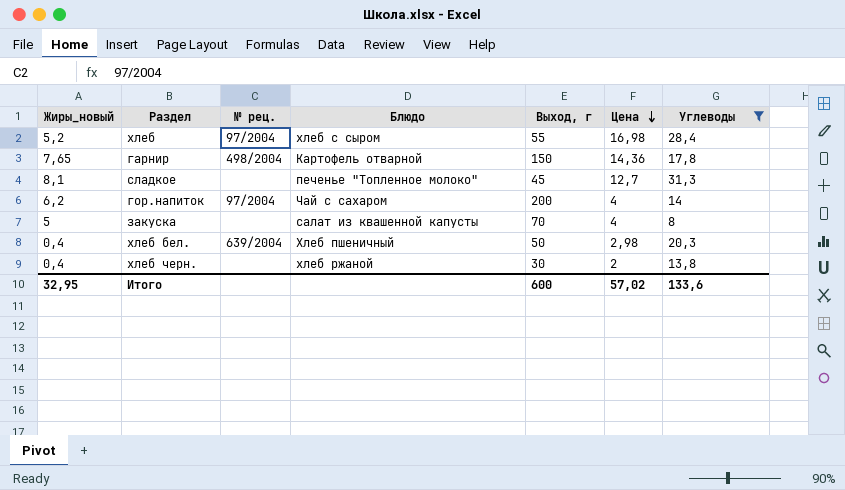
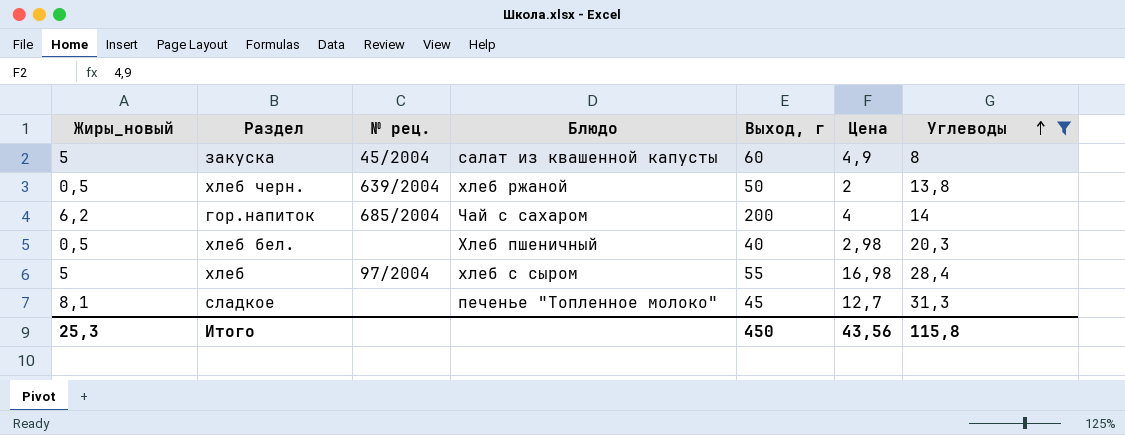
row order: Цена descending -> Углеводы ascending
row гарнир: 7,65 | 498/2004 | Картофель отварной | 150 | 14,36 | 17,8 -> none
закуска | № рец.: none -> 45/2004
закуска | Выход, г: 70 -> 60
закуска | Цена: 4 -> 4,9
хлеб черн. | Жиры_новый: 0,4 -> 0,5
хлеб черн. | № рец.: none -> 639/2004
хлеб черн. | Выход, г: 30 -> 50
гор.напиток | № рец.: 97/2004 -> 685/2004
хлеб бел. | Жиры_новый: 0,4 -> 0,5
хлеб бел. | № рец.: 639/2004 -> none
хлеб бел. | Выход, г: 50 -> 40
хлеб | Жиры_новый: 5,2 -> 5
Итого | Жиры_новый: 32,95 -> 25,3
Итого | Выход, г: 600 -> 450
Итого | Цена: 57,02 -> 43,56
Итого | Углеводы: 133,6 -> 115,8

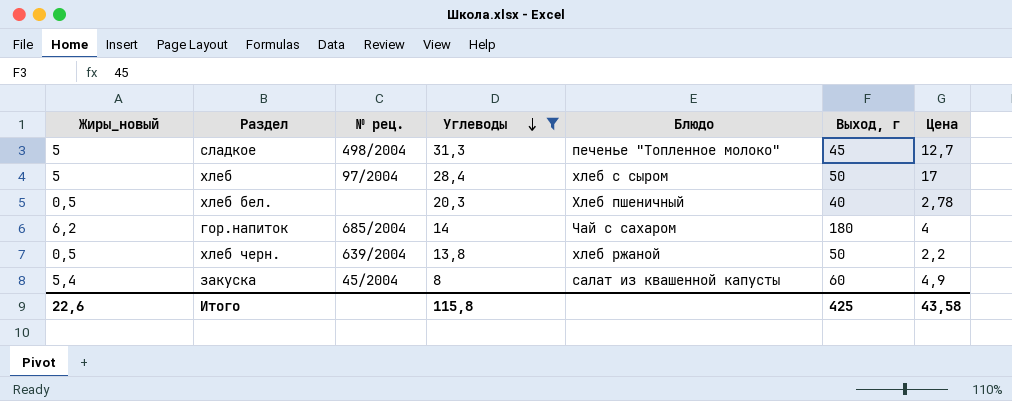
row order: Углеводы ascending -> Углеводы descending
column Углеводы | position: 7 -> 4
сладкое | Жиры_новый: 8,1 -> 5
сладкое | № рец.: none -> 498/2004
хлеб | Выход, г: 55 -> 50
хлеб | Цена: 16,98 -> 17
хлеб бел. | Цена: 2,98 -> 2,78
гор.напиток | Выход, г: 200 -> 180
хлеб черн. | Цена: 2 -> 2,2
закуска | Жиры_новый: 5 -> 5,4
Итого | Жиры_новый: 25,3 -> 22,6
Итого | Выход, г: 450 -> 425
Итого | Цена: 43,56 -> 43,58

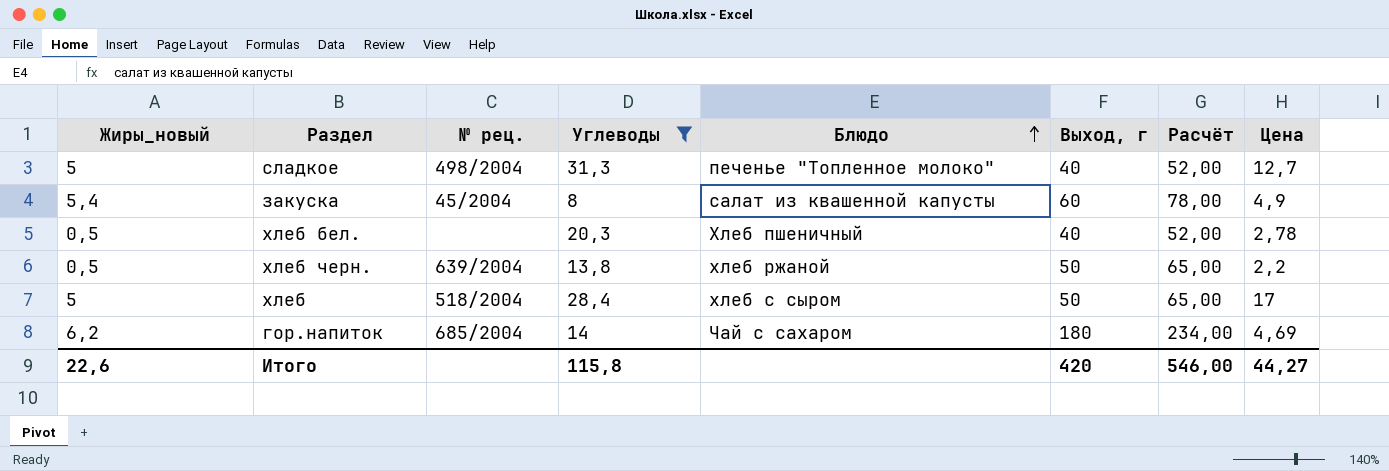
row order: Углеводы descending -> Блюдо ascending
column Расчёт | formula: none -> [Выход, г] * 1,3
сладкое | Выход, г: 45 -> 40
хлеб | № рец.: 97/2004 -> 518/2004
гор.напиток | Цена: 4 -> 4,69
Итого | Выход, г: 425 -> 420
Итого | Цена: 43,58 -> 44,27

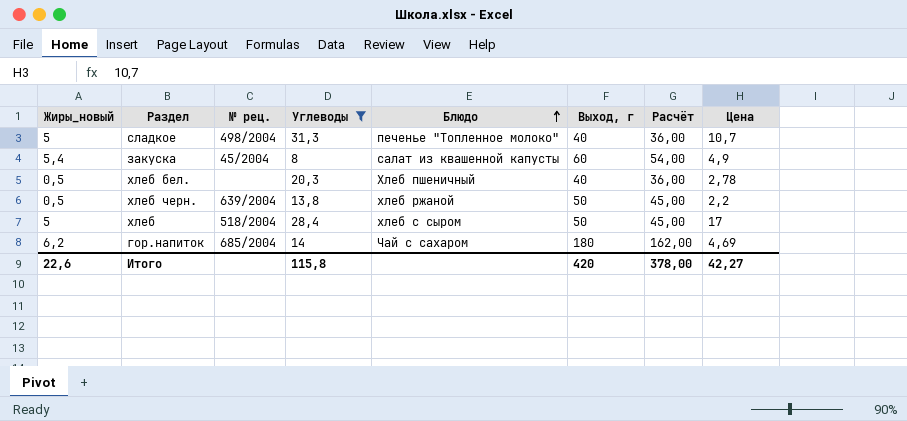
column Расчёт | formula: [Выход, г] * 1,3 -> [Выход, г] * 0,9
сладкое | Цена: 12,7 -> 10,7
Итого | Расчёт: 546,00 -> 378,00
Итого | Цена: 44,27 -> 42,27

